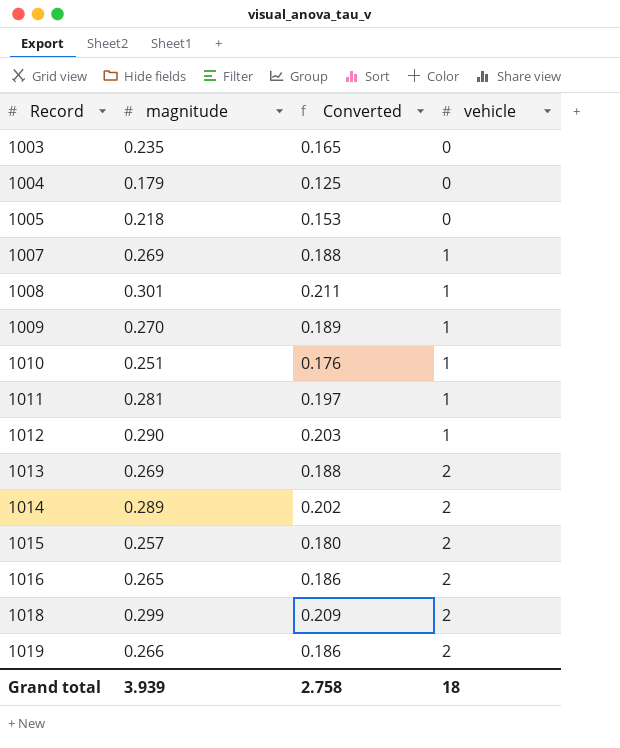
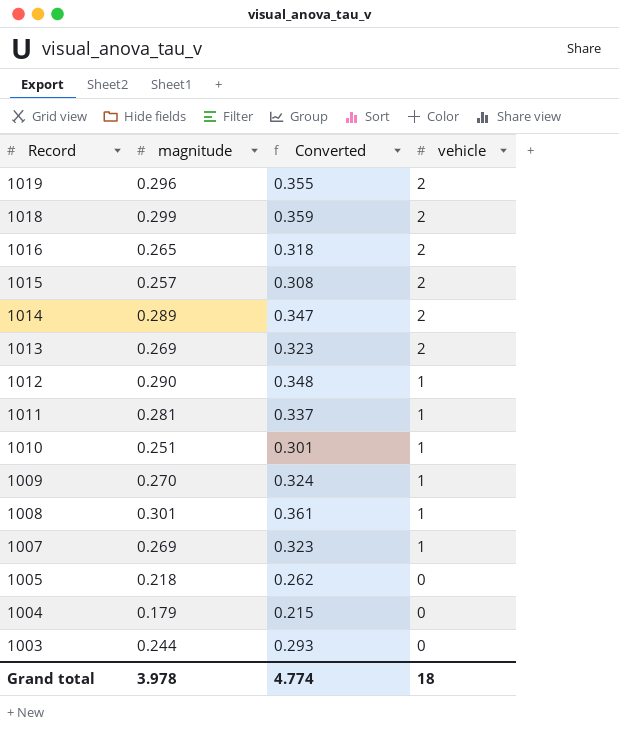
row order: Record ascending -> Record descending
column Converted | formula: [magnitude] * 0.7 -> [magnitude] * 1.2
1019 | magnitude: 0.266 -> 0.296
1003 | magnitude: 0.235 -> 0.244
Grand total | magnitude: 3.939 -> 3.978
Grand total | Converted: 2.758 -> 4.774

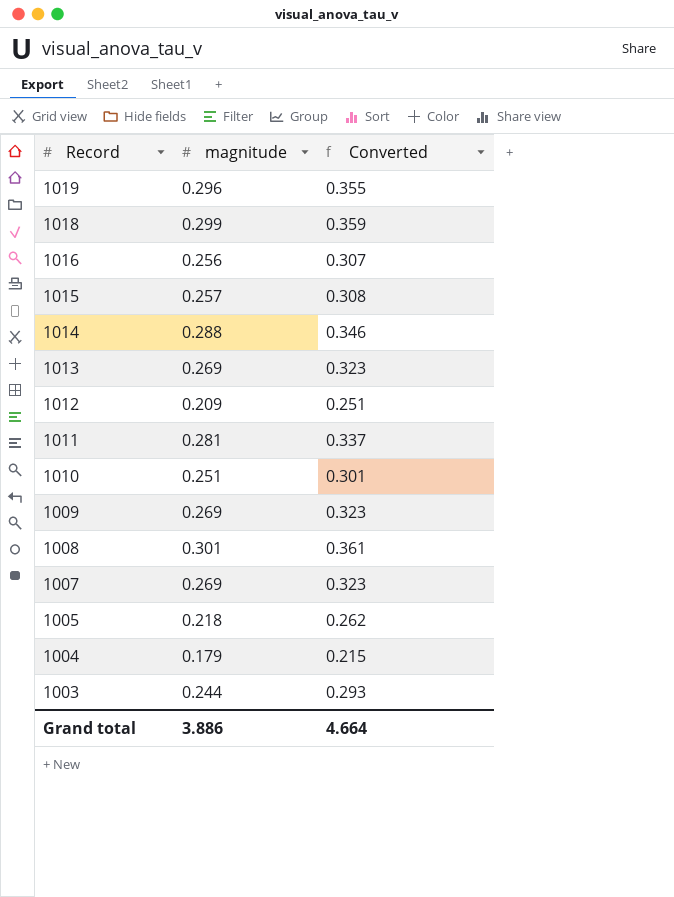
column vehicle | position: 4 -> none
1016 | magnitude: 0.265 -> 0.256
1016 | Converted: 0.318 -> 0.307
1014 | magnitude: 0.289 -> 0.288
1014 | Converted: 0.347 -> 0.346
1012 | magnitude: 0.290 -> 0.209
1012 | Converted: 0.348 -> 0.251
1009 | magnitude: 0.270 -> 0.269
1009 | Converted: 0.324 -> 0.323
Grand total | magnitude: 3.978 -> 3.886
Grand total | Converted: 4.774 -> 4.664

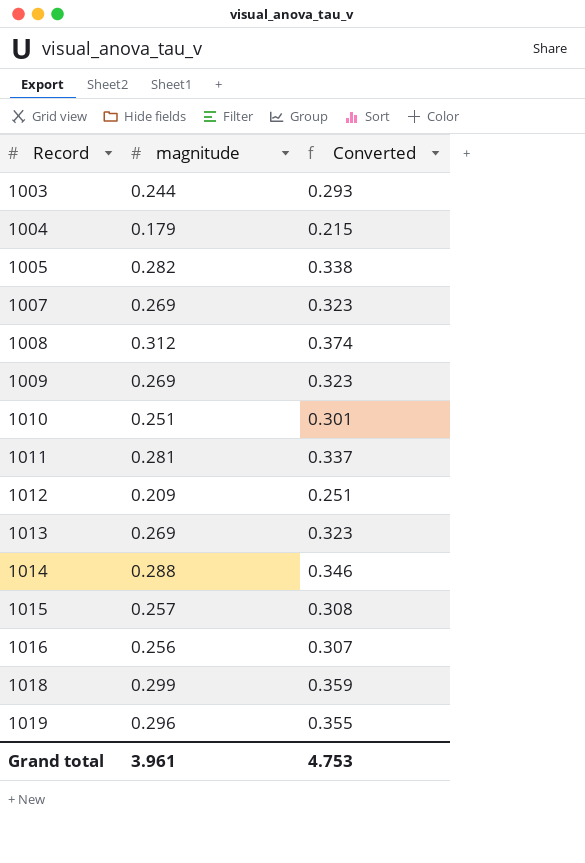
row order: Record descending -> Record ascending
1005 | magnitude: 0.218 -> 0.282
1005 | Converted: 0.262 -> 0.338
1008 | magnitude: 0.301 -> 0.312
1008 | Converted: 0.361 -> 0.374
Grand total | magnitude: 3.886 -> 3.961
Grand total | Converted: 4.664 -> 4.753

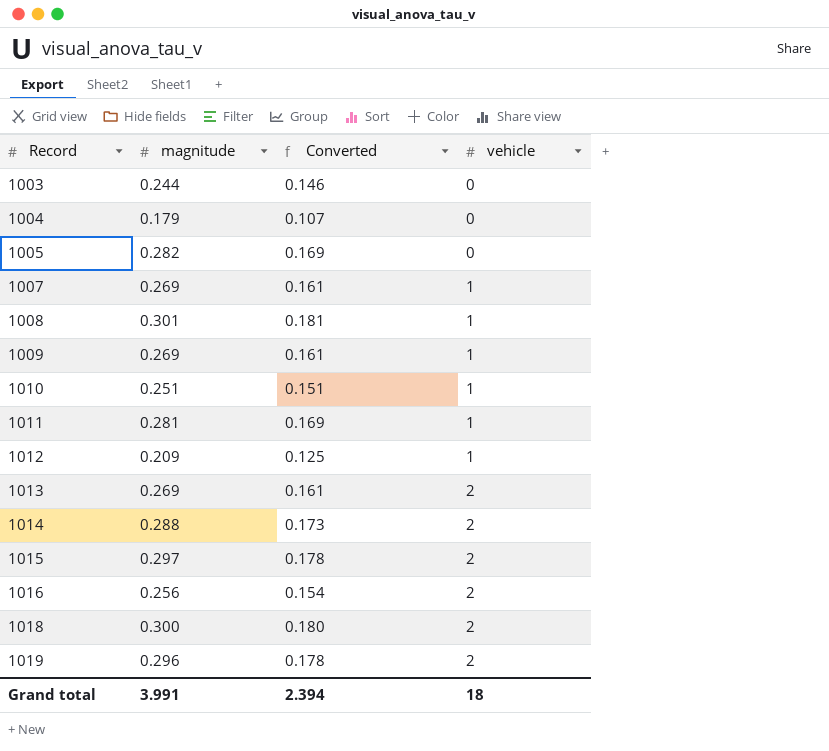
column Converted | formula: [magnitude] * 1.2 -> [magnitude] * 0.6
column vehicle | position: none -> 4
1008 | magnitude: 0.312 -> 0.301
1015 | magnitude: 0.257 -> 0.297
1018 | magnitude: 0.299 -> 0.300
Grand total | magnitude: 3.961 -> 3.991
Grand total | Converted: 4.753 -> 2.394

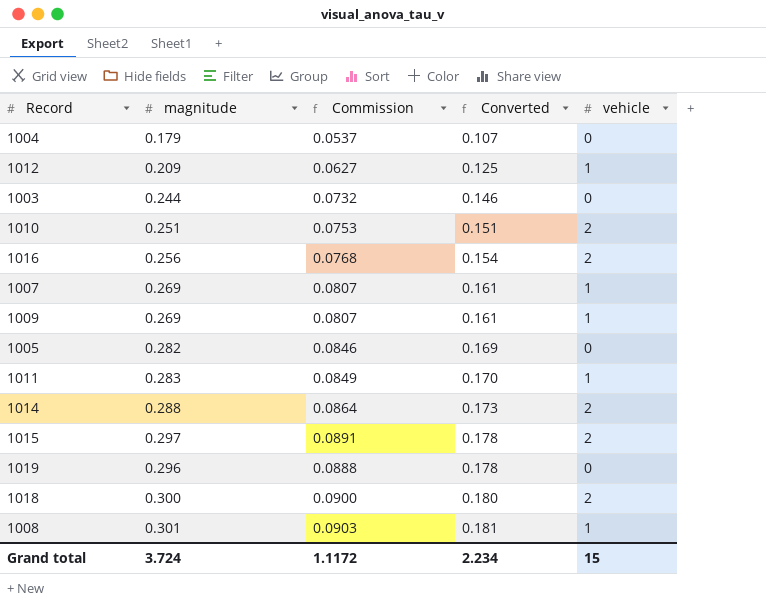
row order: Record ascending -> Converted ascending
column Commission | formula: none -> [magnitude] * 0.3
row 1013: 0.269 | 0.161 | 2 -> none
1010 | vehicle: 1 -> 2
1011 | magnitude: 0.281 -> 0.283
1011 | Converted: 0.169 -> 0.170
1019 | vehicle: 2 -> 0
Grand total | magnitude: 3.991 -> 3.724
Grand total | Converted: 2.394 -> 2.234
Grand total | vehicle: 18 -> 15

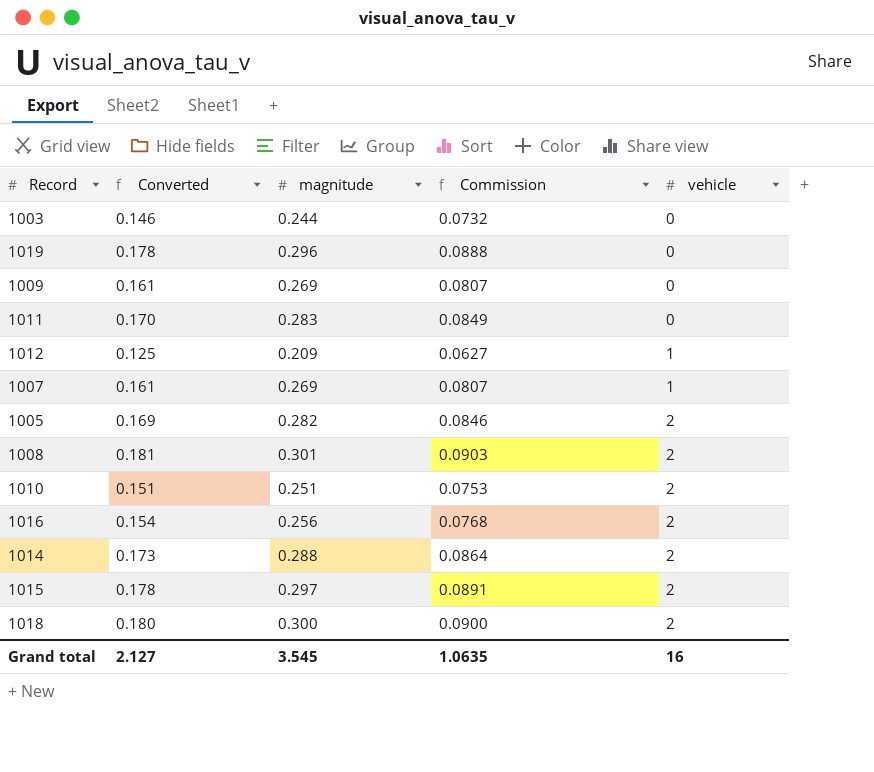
row order: Converted ascending -> vehicle ascending
column Converted | position: 4 -> 2
row 1004: 0.179 | 0.0537 | 0.107 | 0 -> none
1009 | vehicle: 1 -> 0
1011 | vehicle: 1 -> 0
1005 | vehicle: 0 -> 2
1008 | vehicle: 1 -> 2
Grand total | Converted: 2.234 -> 2.127
Grand total | magnitude: 3.724 -> 3.545
Grand total | Commission: 1.1172 -> 1.0635
Grand total | vehicle: 15 -> 16

